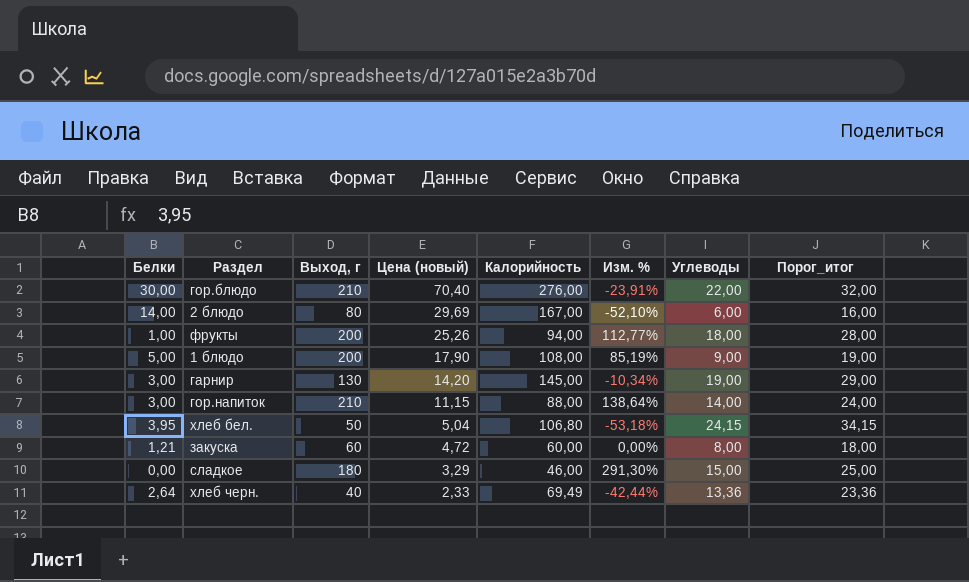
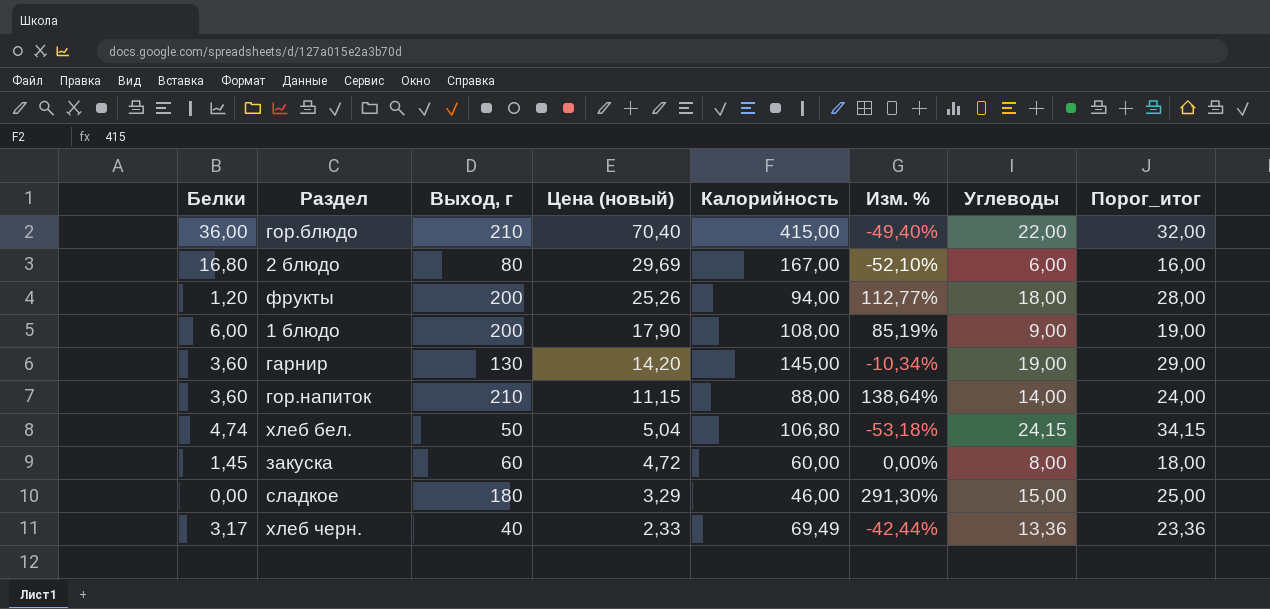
гор.блюдо | Белки: 30,00 -> 36,00
гор.блюдо | Калорийность: 276,00 -> 415,00
гор.блюдо | Изм. %: -23,91% -> -49,40%
2 блюдо | Белки: 14,00 -> 16,80
фрукты | Белки: 1,00 -> 1,20
1 блюдо | Белки: 5,00 -> 6,00
гарнир | Белки: 3,00 -> 3,60
гор.напиток | Белки: 3,00 -> 3,60
хлеб бел. | Белки: 3,95 -> 4,74
закуска | Белки: 1,21 -> 1,45
хлеб черн. | Белки: 2,64 -> 3,17

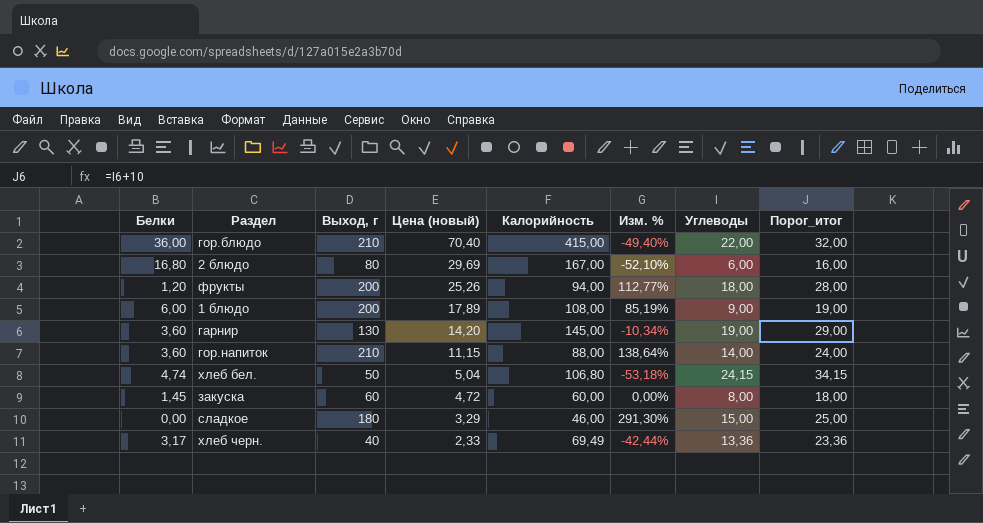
1 блюдо | Цена (новый): 17,90 -> 17,89

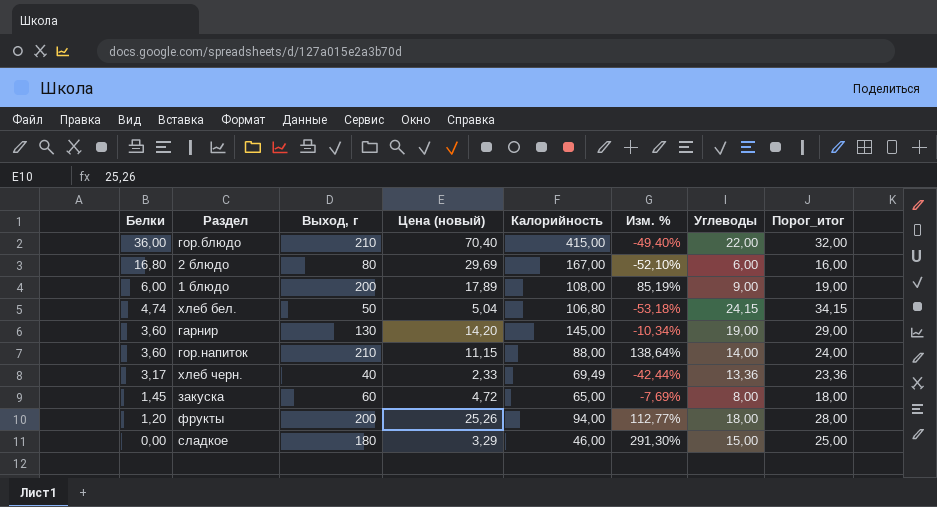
row order: Цена (новый) descending -> Белки descending
закуска | Калорийность: 60,00 -> 65,00
закуска | Изм. %: 0,00% -> -7,69%

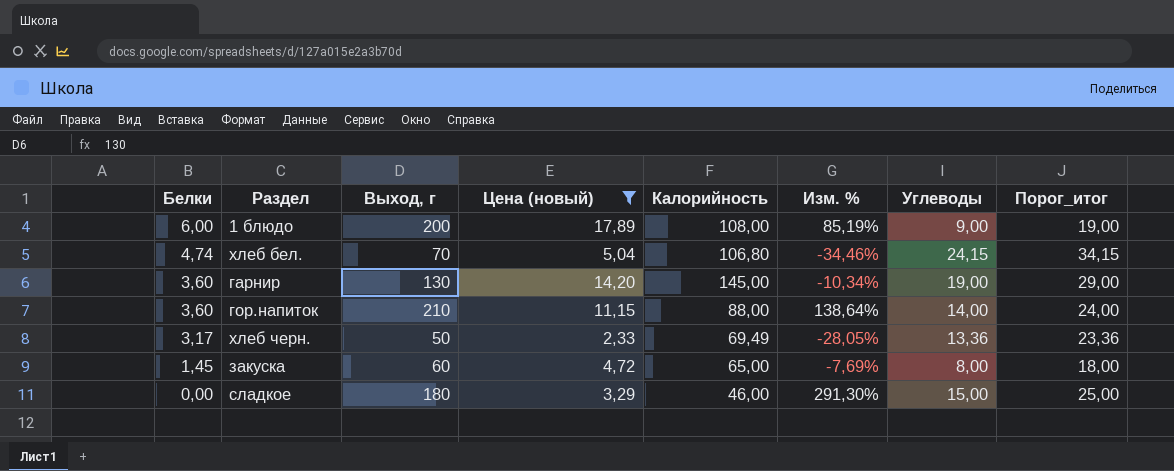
filter: none -> Цена (новый) <= 17,89
хлеб бел. | Выход, г: 50 -> 70
хлеб бел. | Изм. %: -53,18% -> -34,46%
хлеб черн. | Выход, г: 40 -> 50
хлеб черн. | Изм. %: -42,44% -> -28,05%

